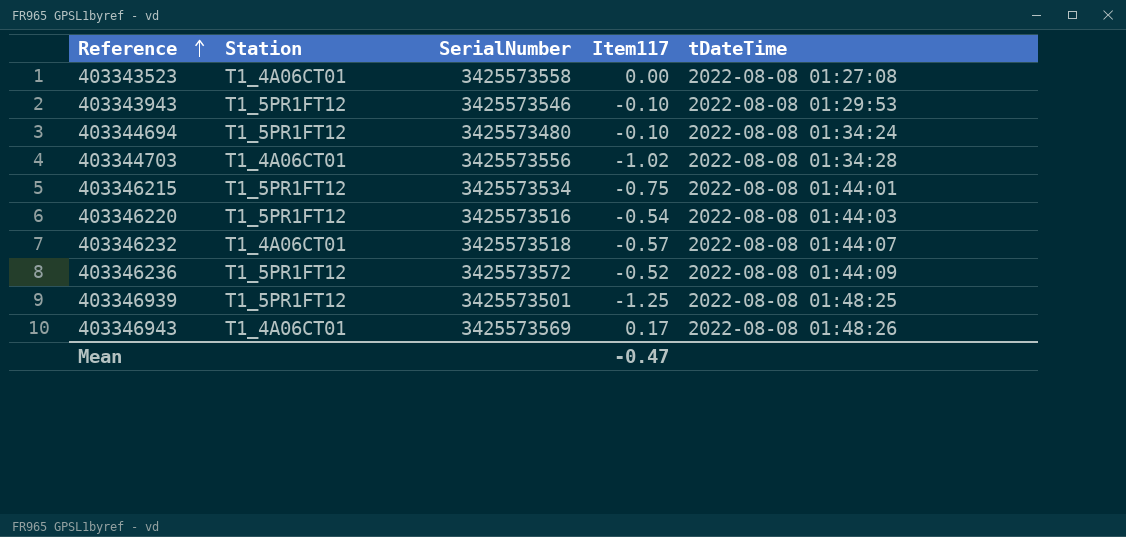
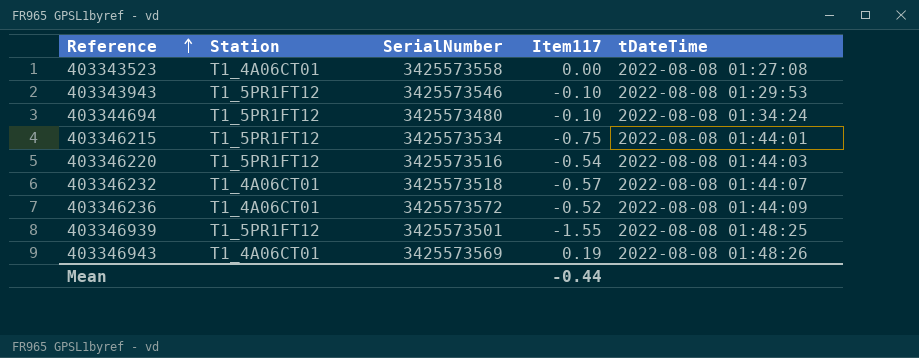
row 403344703: T1_4A06CT01 | 3425573556 | -1.02 | 2022-08-08 01:34:28 -> none
403346236 | Station: T1_5PR1FT12 -> T1_4A06CT01
403346939 | Item117: -1.25 -> -1.55
403346943 | Item117: 0.17 -> 0.19
Mean | Item117: -0.47 -> -0.44

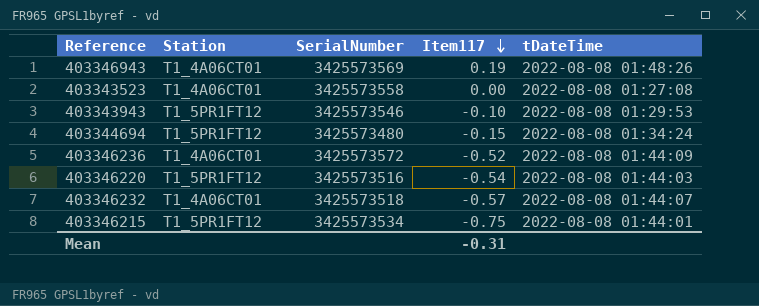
row order: Reference ascending -> Item117 descending
row 403346939: T1_5PR1FT12 | 3425573501 | -1.55 | 2022-08-08 01:48:25 -> none
403344694 | Item117: -0.10 -> -0.15
Mean | Item117: -0.44 -> -0.31

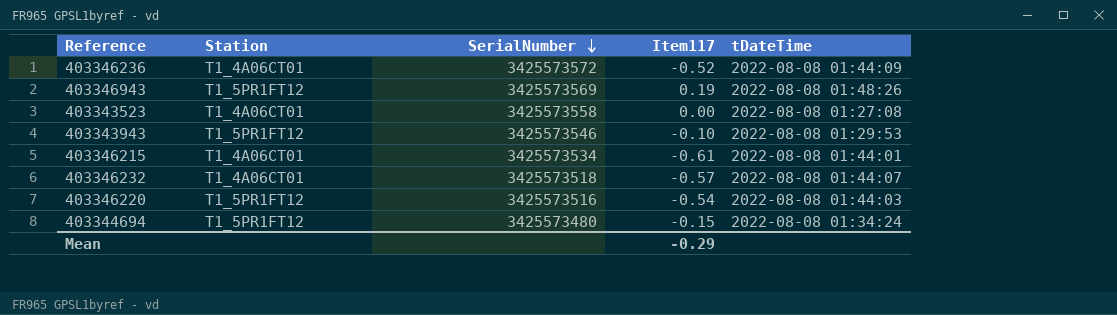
row order: Item117 descending -> SerialNumber descending
403346943 | Station: T1_4A06CT01 -> T1_5PR1FT12
403346215 | Station: T1_5PR1FT12 -> T1_4A06CT01
403346215 | Item117: -0.75 -> -0.61
Mean | Item117: -0.31 -> -0.29

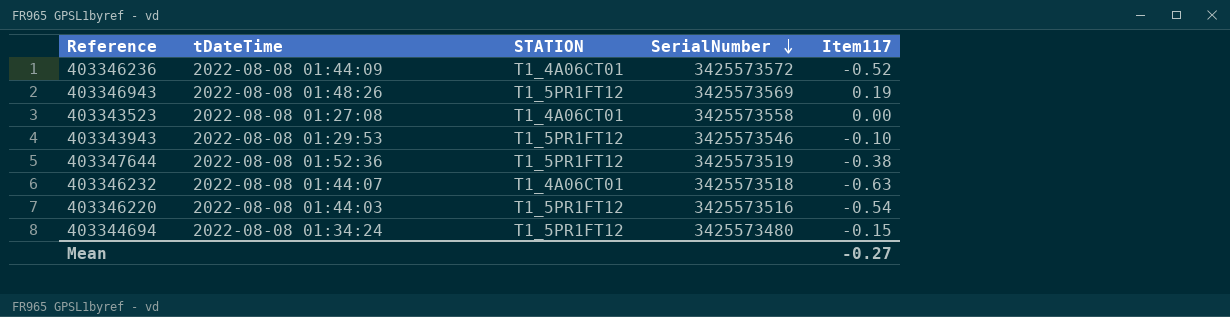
column tDateTime | position: 5 -> 2
column name: Station -> STATION
row 403346215: T1_4A06CT01 | 3425573534 | -0.61 | 2022-08-08 01:44:01 -> none
row 403347644: none -> 2022-08-08 01:52:36 | T1_5PR1FT12 | 3425573519 | -0.38
403346232 | Item117: -0.57 -> -0.63
Mean | Item117: -0.29 -> -0.27

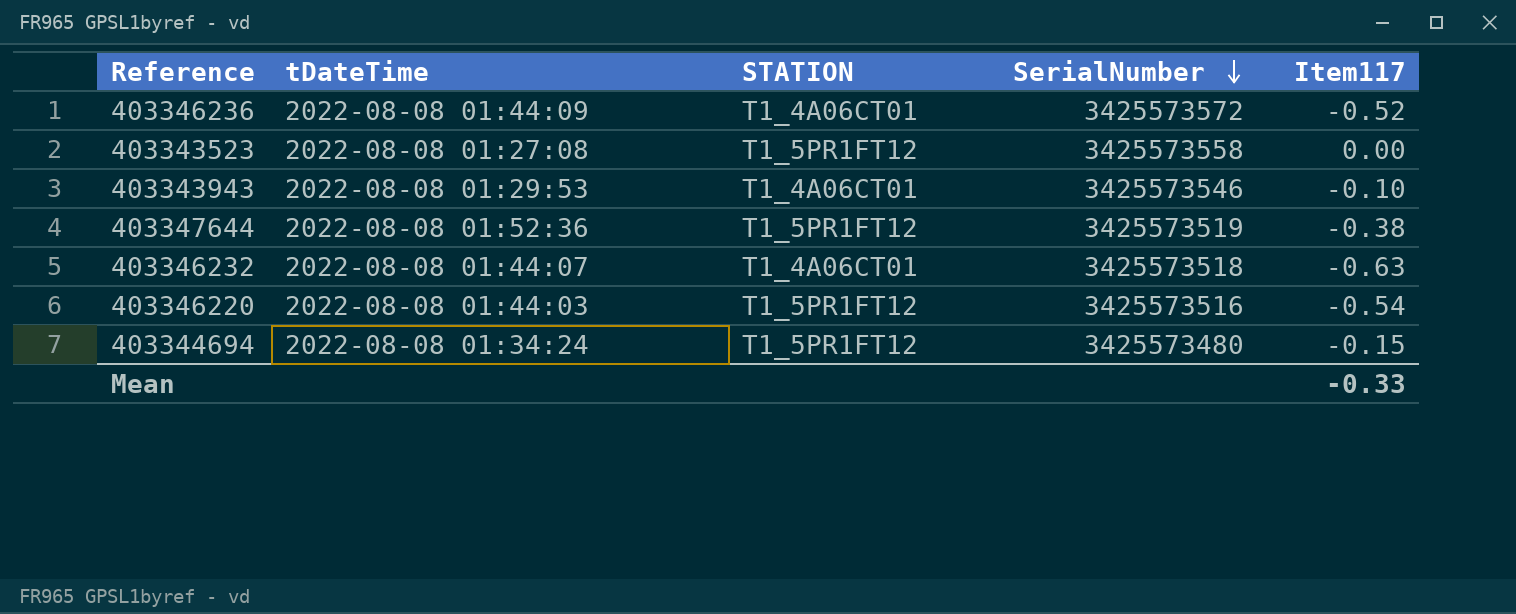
row 403346943: 2022-08-08 01:48:26 | T1_5PR1FT12 | 3425573569 | 0.19 -> none
403343523 | STATION: T1_4A06CT01 -> T1_5PR1FT12
403343943 | STATION: T1_5PR1FT12 -> T1_4A06CT01
Mean | Item117: -0.27 -> -0.33

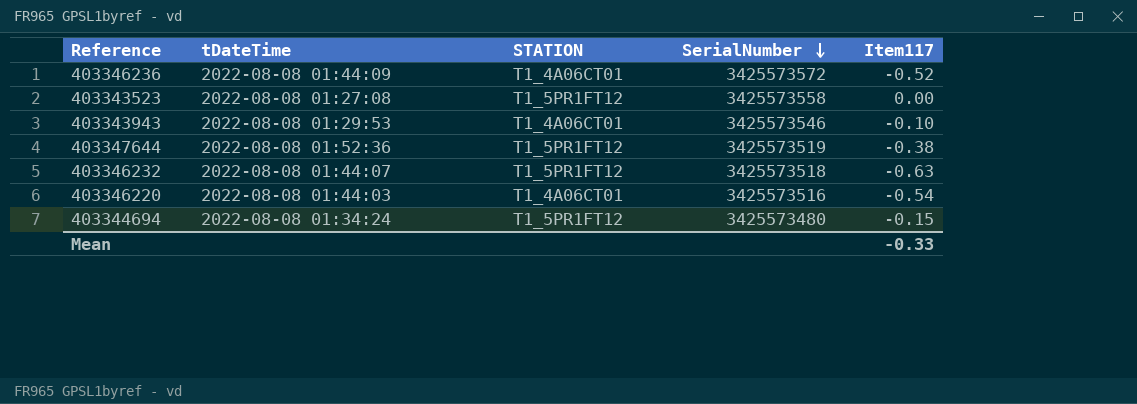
403346232 | STATION: T1_4A06CT01 -> T1_5PR1FT12
403346220 | STATION: T1_5PR1FT12 -> T1_4A06CT01

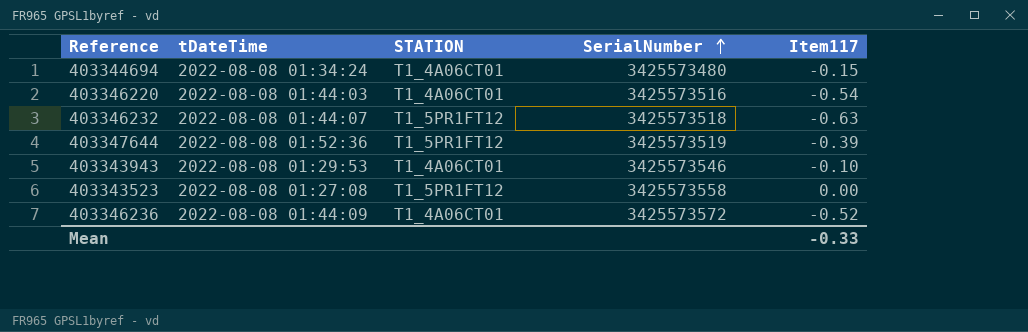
row order: SerialNumber descending -> SerialNumber ascending
403344694 | STATION: T1_5PR1FT12 -> T1_4A06CT01
403347644 | Item117: -0.38 -> -0.39

